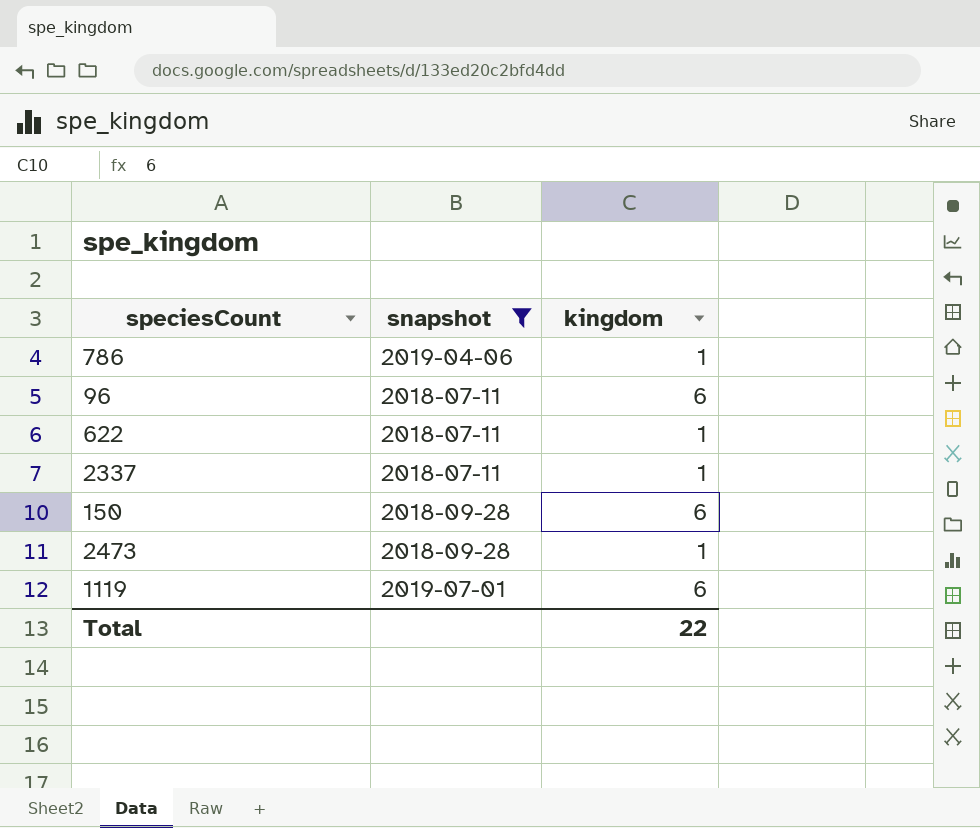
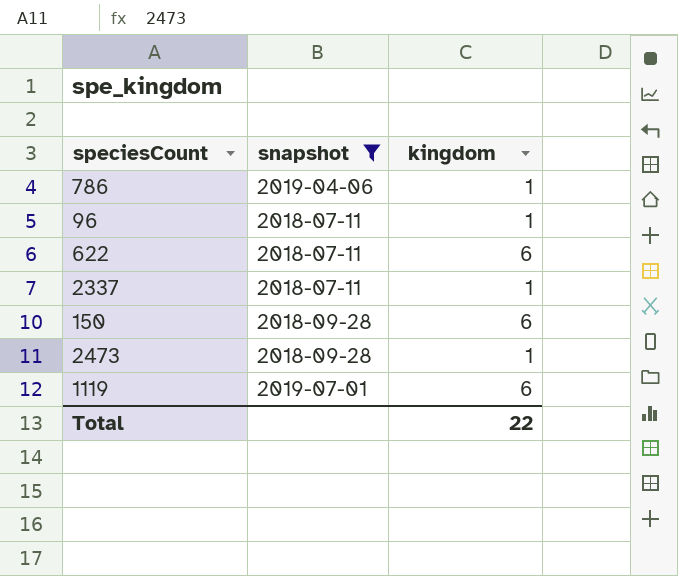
96 | kingdom: 6 -> 1
622 | kingdom: 1 -> 6

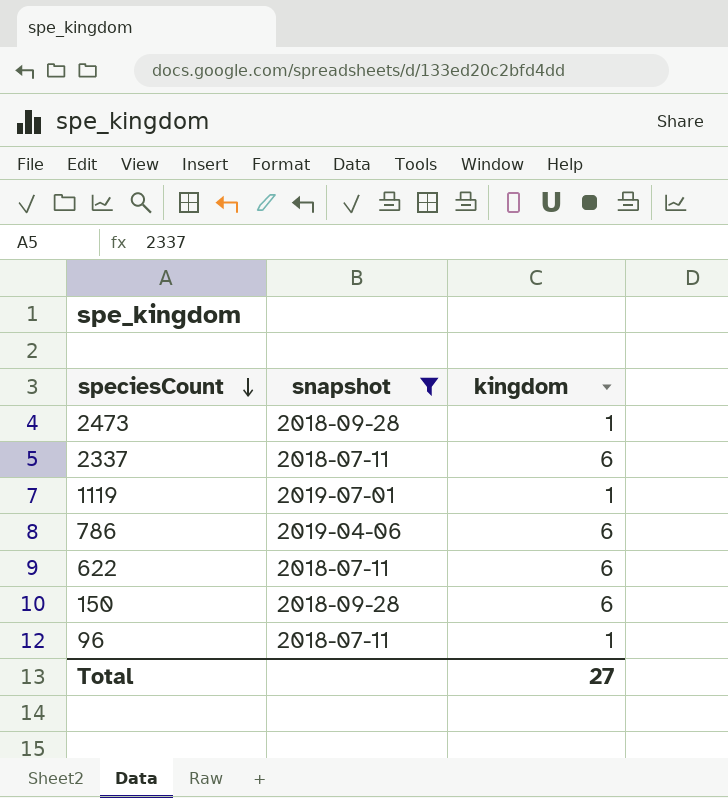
row order: none -> speciesCount descending
2337 | kingdom: 1 -> 6
1119 | kingdom: 6 -> 1
786 | kingdom: 1 -> 6
Total | kingdom: 22 -> 27

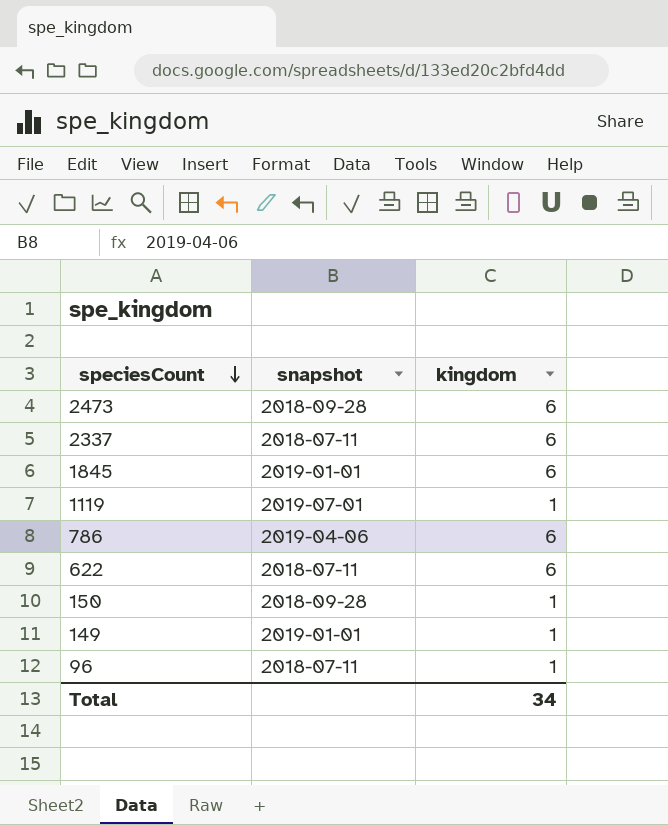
filter: snapshot != 2019-01-01 -> none
2473 | kingdom: 1 -> 6
150 | kingdom: 6 -> 1
Total | kingdom: 27 -> 34

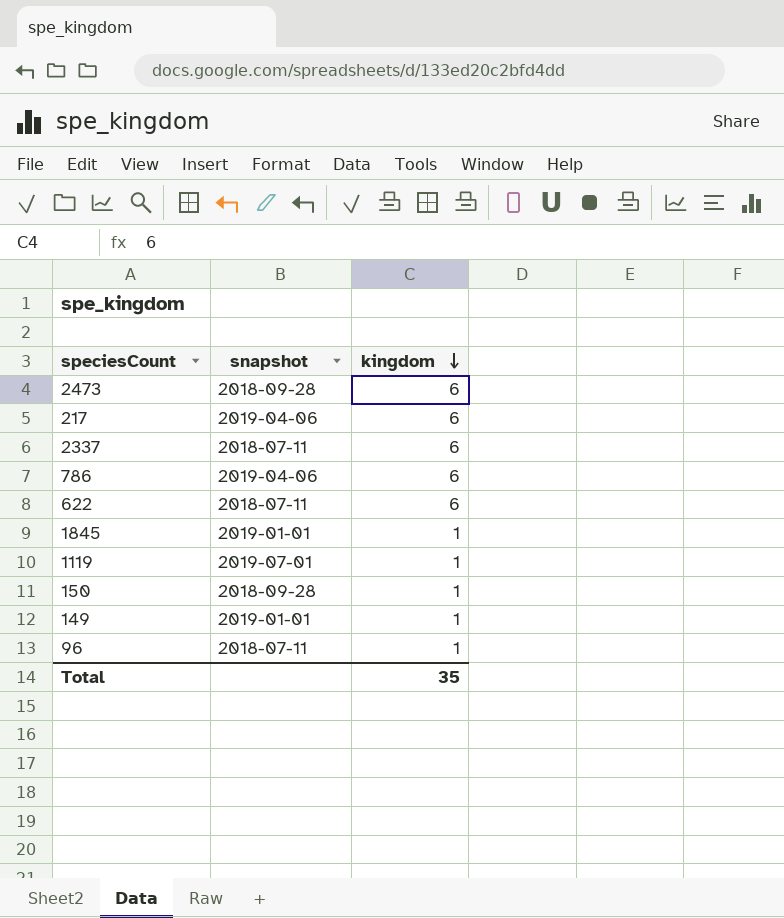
row order: speciesCount descending -> kingdom descending
row 217: none -> 2019-04-06 | 6
1845 | kingdom: 6 -> 1
Total | kingdom: 34 -> 35

